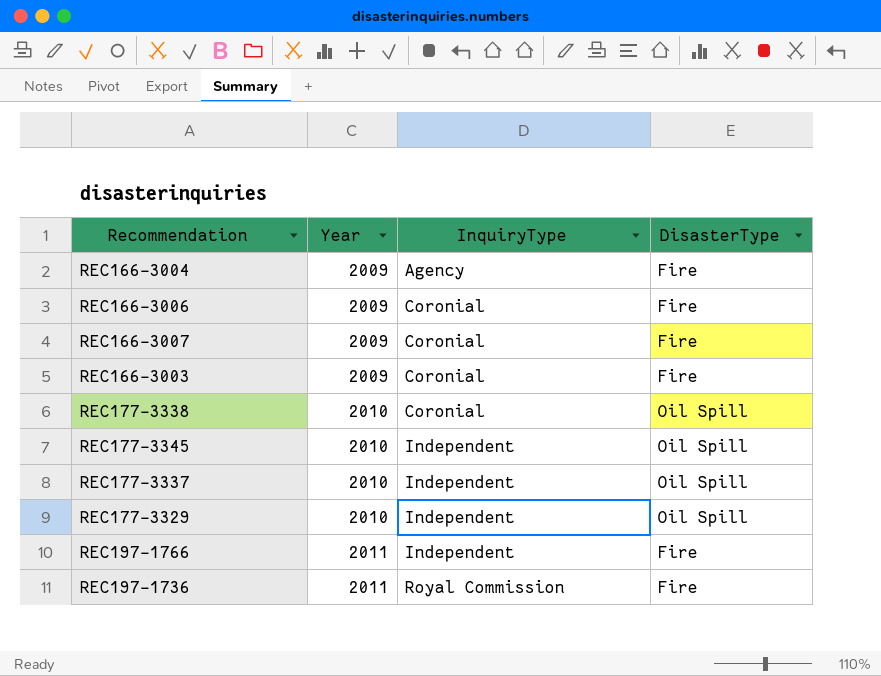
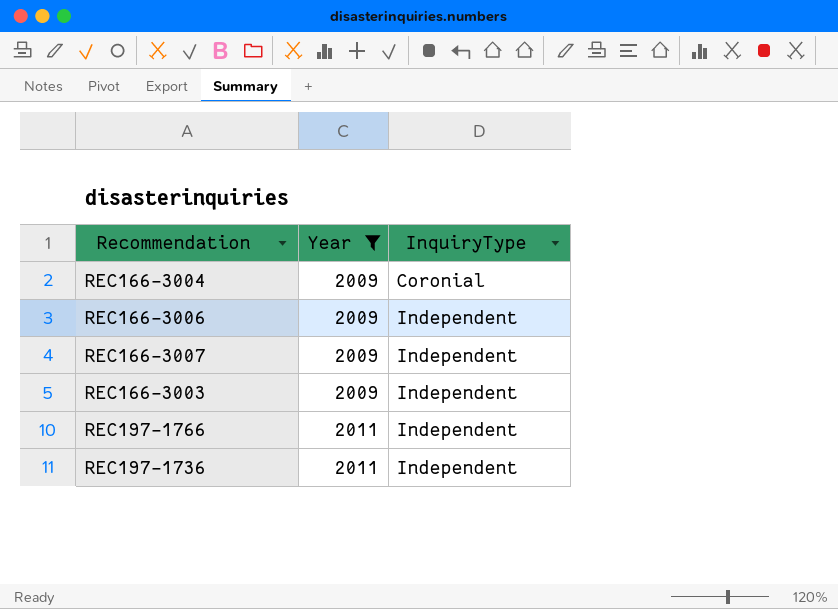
filter: none -> Year != 2010
column DisasterType | position: 4 -> none
REC166-3004 | InquiryType: Agency -> Coronial
REC166-3006 | InquiryType: Coronial -> Independent
REC166-3007 | InquiryType: Coronial -> Independent
REC166-3003 | InquiryType: Coronial -> Independent
REC197-1736 | InquiryType: Royal Commission -> Independent

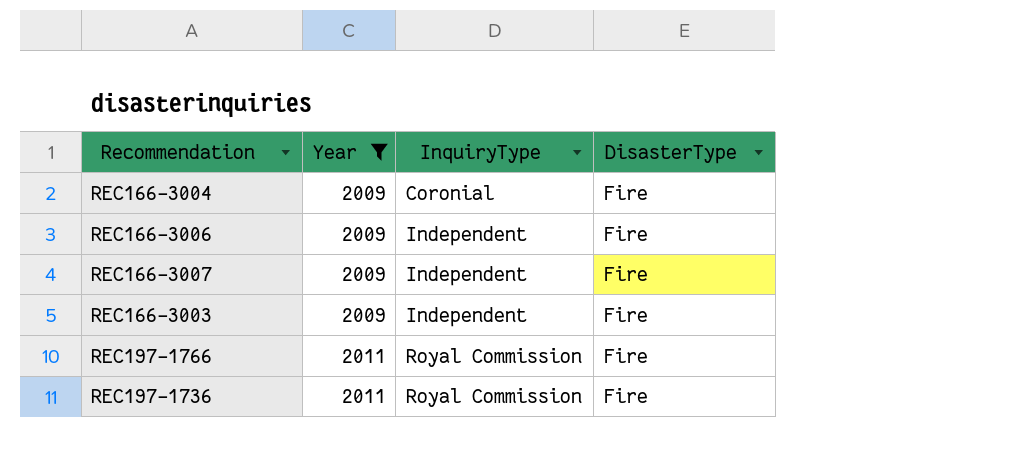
column DisasterType | position: none -> 4
REC197-1766 | InquiryType: Independent -> Royal Commission
REC197-1736 | InquiryType: Independent -> Royal Commission

